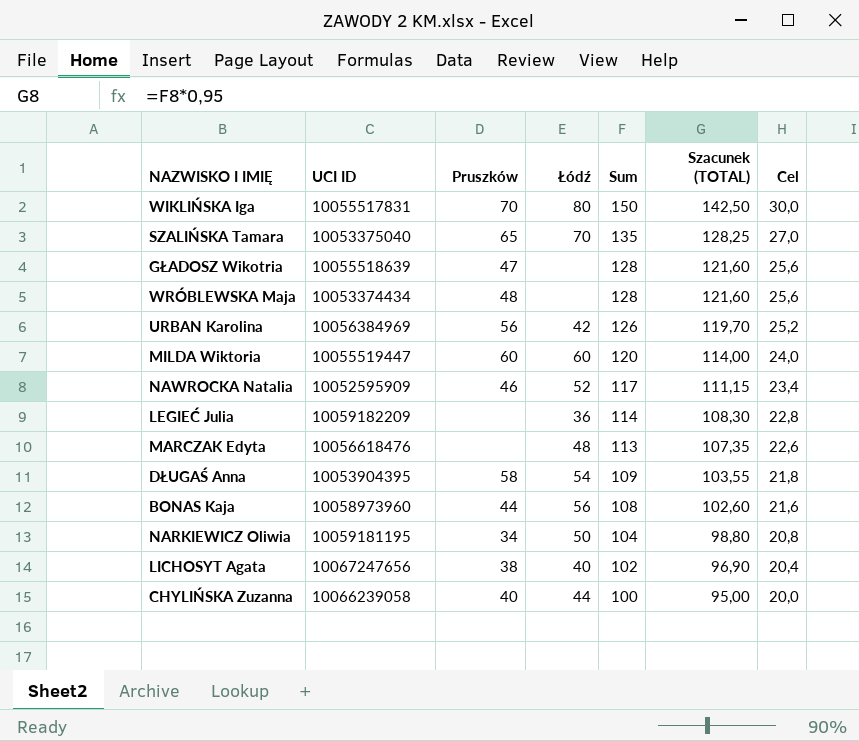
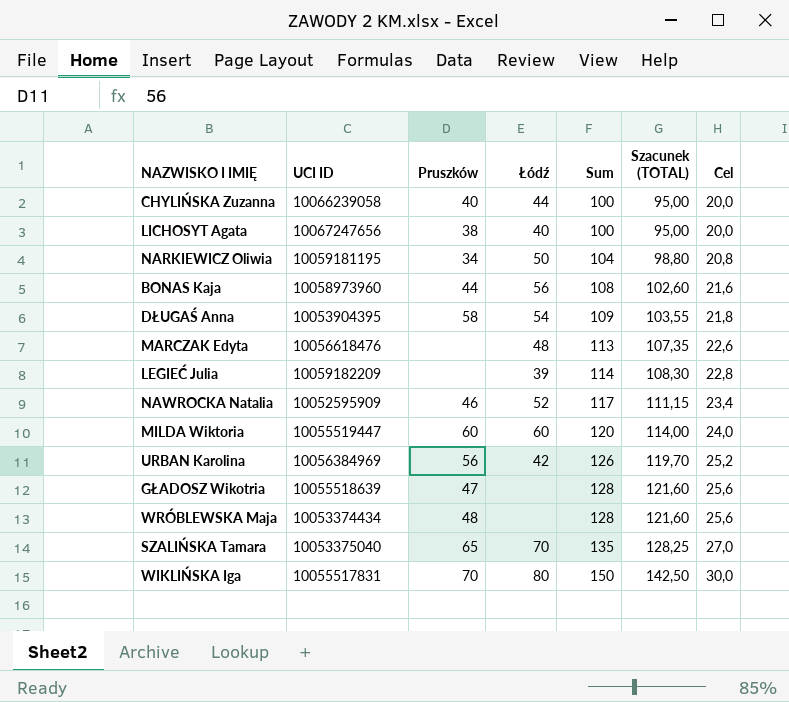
row order: Sum descending -> Sum ascending
LICHOSYT Agata | Sum: 102 -> 100
LICHOSYT Agata | Szacunek (TOTAL): 96,90 -> 95,00
LICHOSYT Agata | Cel: 20,4 -> 20,0
LEGIEĆ Julia | Łódź: 36 -> 39

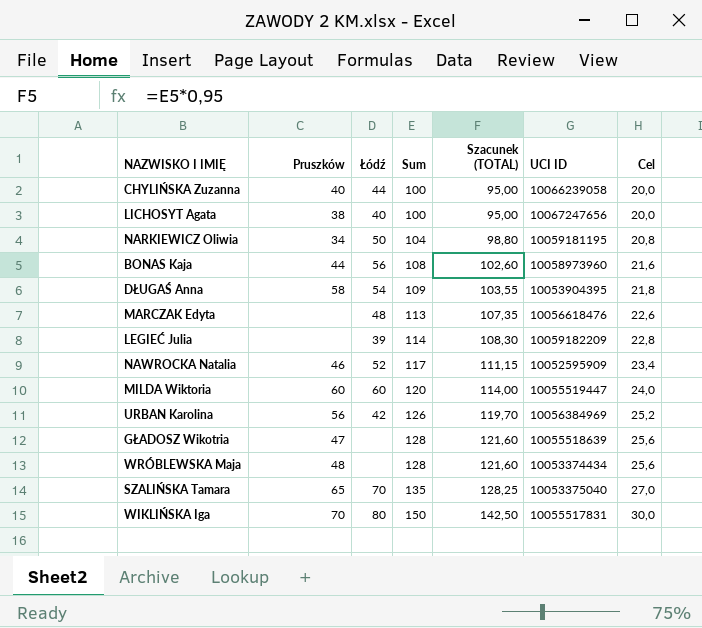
column UCI ID | position: 2 -> 6

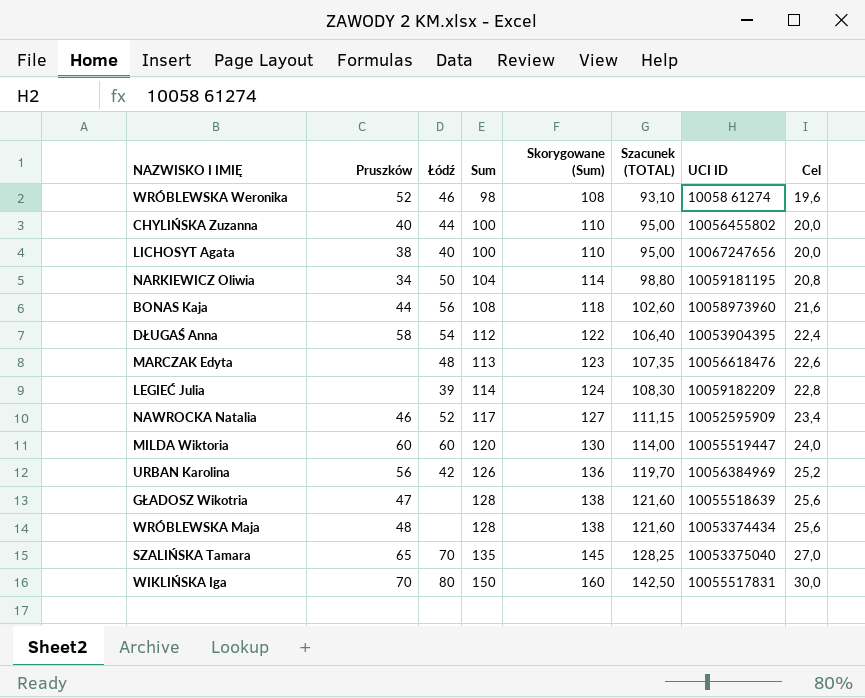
column Skorygowane (Sum) | formula: none -> [Sum] + 10
row WRÓBLEWSKA Weronika: none -> 52 | 46 | 98 | 108 | 93,10 | 10058 61274 | 19,6
CHYLIŃSKA Zuzanna | UCI ID: 10066239058 -> 10056455802
DŁUGAŚ Anna | Sum: 109 -> 112
DŁUGAŚ Anna | Szacunek (TOTAL): 103,55 -> 106,40
DŁUGAŚ Anna | Cel: 21,8 -> 22,4

